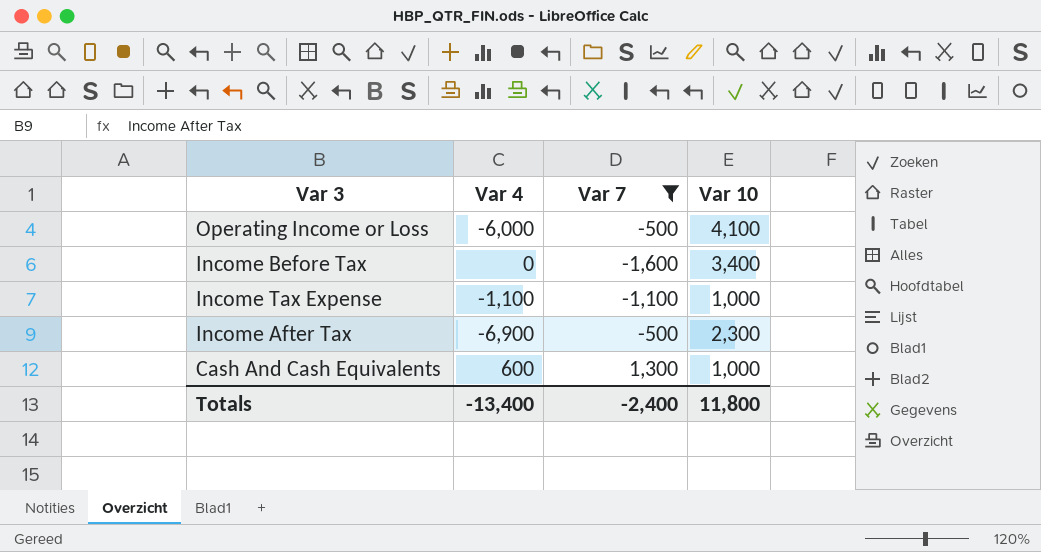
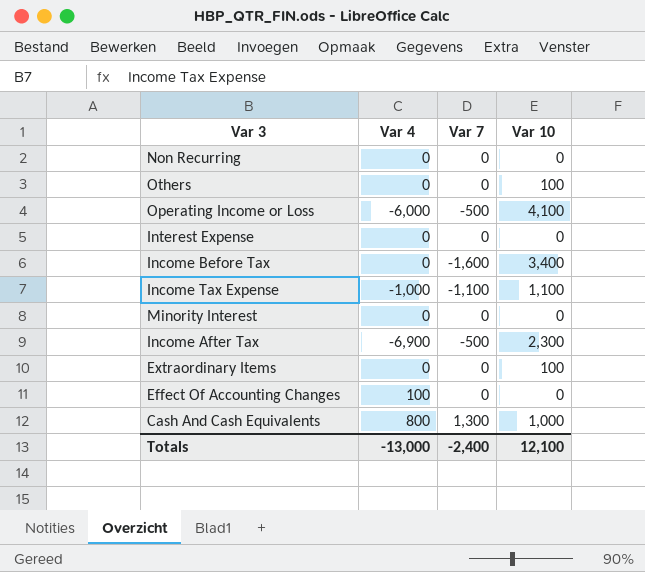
filter: Var 7 != 0 -> none
Income Tax Expense | Var 4: -1,100 -> -1,000
Income Tax Expense | Var 10: 1,000 -> 1,100
Cash And Cash Equivalents | Var 4: 600 -> 800
Totals | Var 4: -13,400 -> -13,000
Totals | Var 10: 11,800 -> 12,100

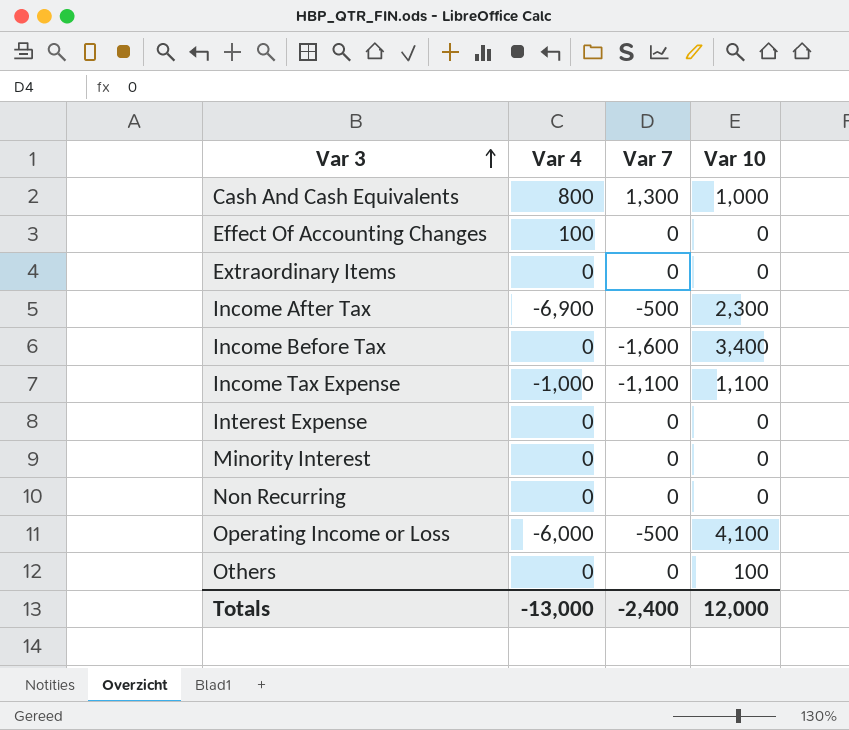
row order: none -> Var 3 ascending
Extraordinary Items | Var 10: 100 -> 0
Totals | Var 10: 12,100 -> 12,000

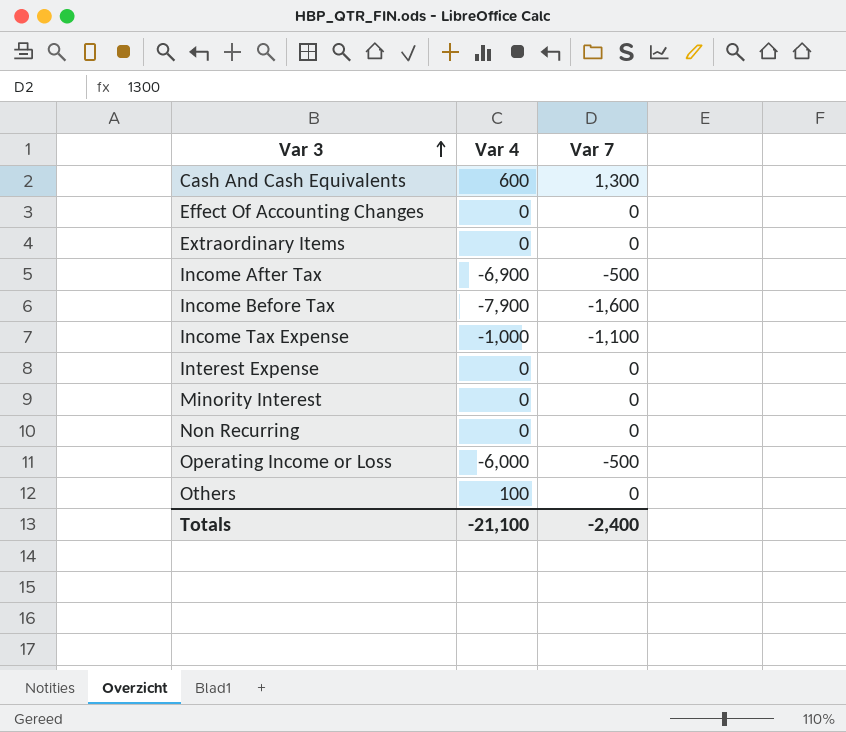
column Var 10 | position: 4 -> none
Cash And Cash Equivalents | Var 4: 800 -> 600
Effect Of Accounting Changes | Var 4: 100 -> 0
Income Before Tax | Var 4: 0 -> -7,900
Others | Var 4: 0 -> 100
Totals | Var 4: -13,000 -> -21,100

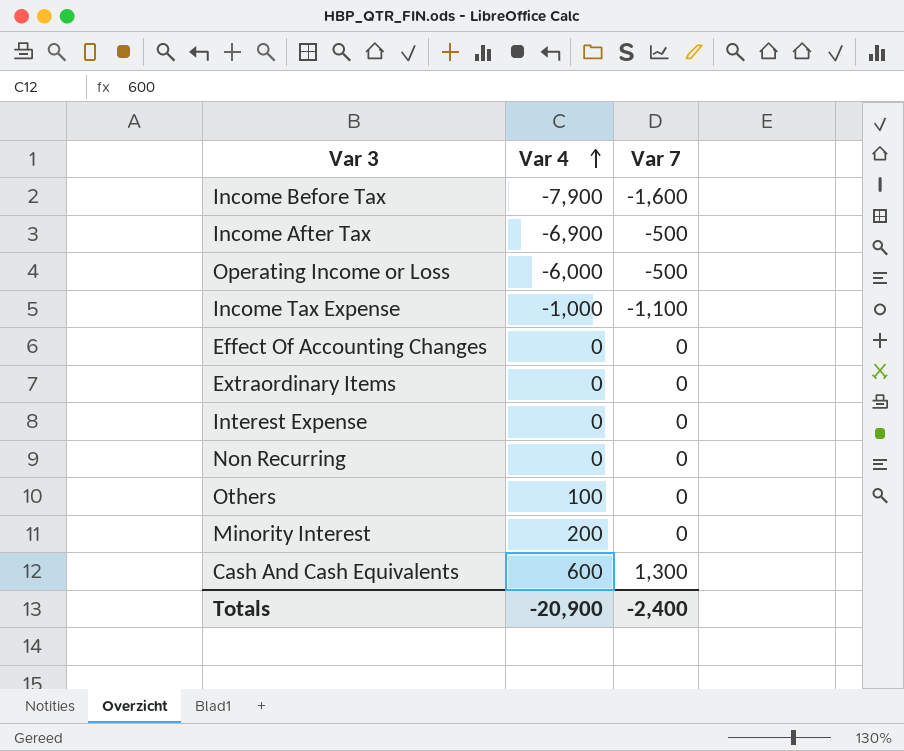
row order: Var 3 ascending -> Var 4 ascending
Minority Interest | Var 4: 0 -> 200
Totals | Var 4: -21,100 -> -20,900

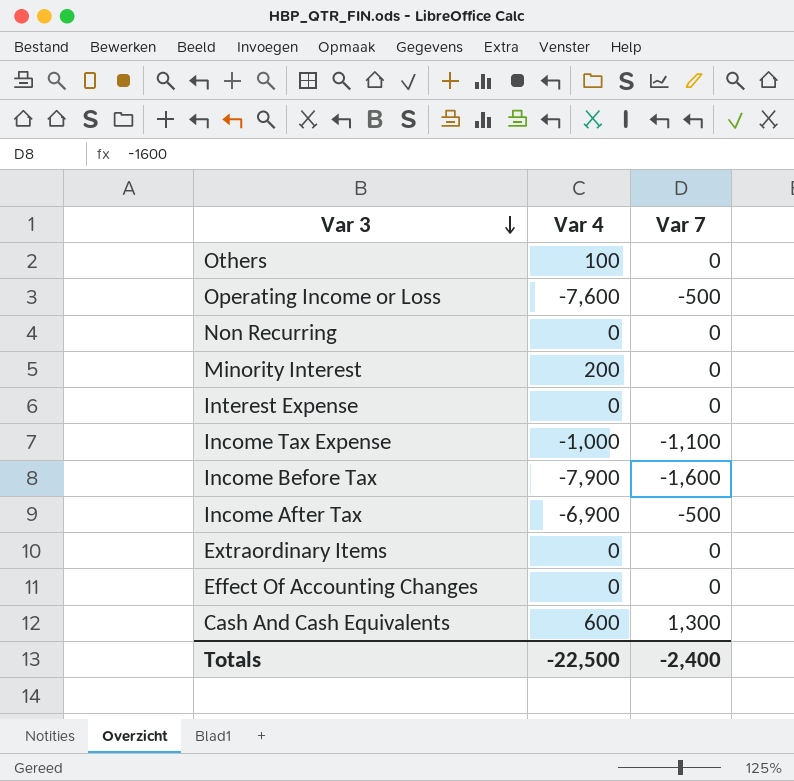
row order: Var 4 ascending -> Var 3 descending
Operating Income or Loss | Var 4: -6,000 -> -7,600
Totals | Var 4: -20,900 -> -22,500

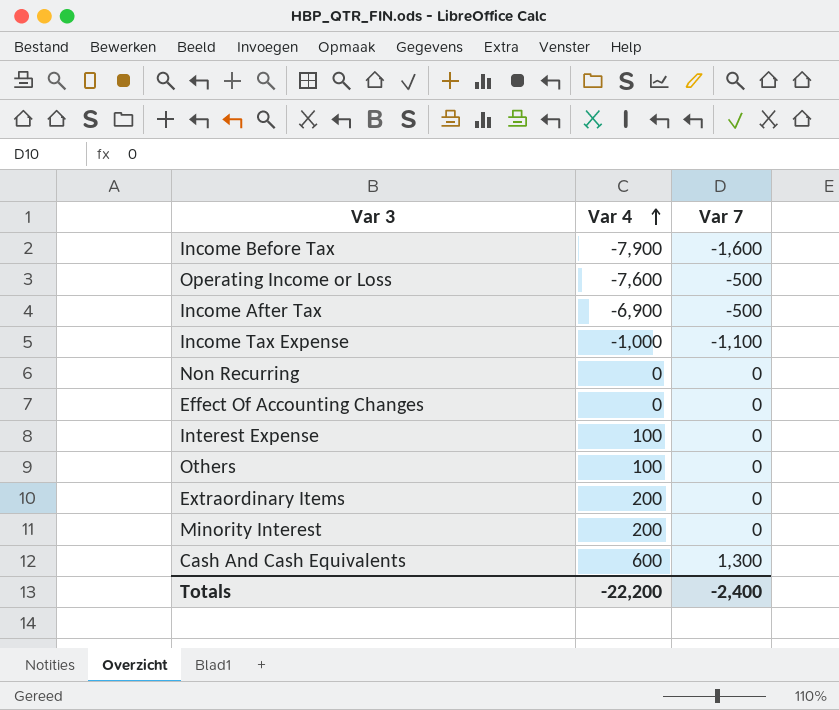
row order: Var 3 descending -> Var 4 ascending
Interest Expense | Var 4: 0 -> 100
Extraordinary Items | Var 4: 0 -> 200
Totals | Var 4: -22,500 -> -22,200

